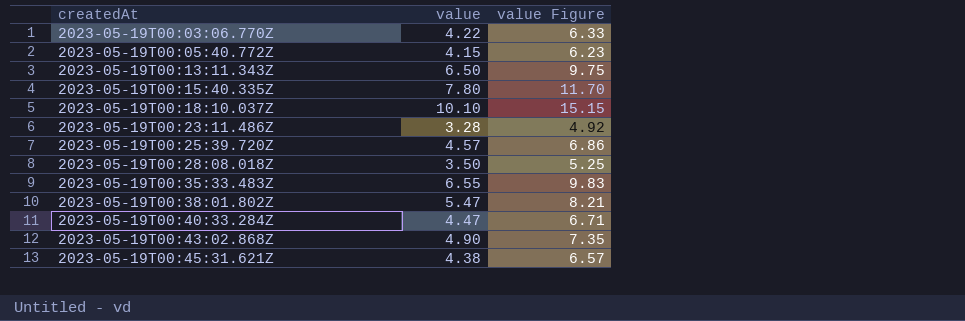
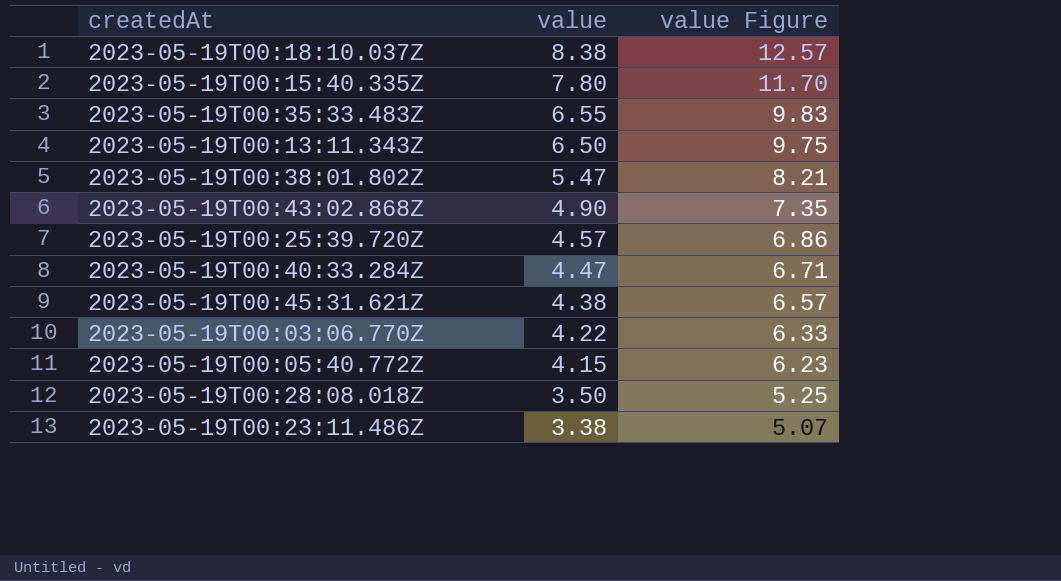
row order: createdAt ascending -> value descending
2023-05-19T00:18:10.037Z | value: 10.10 -> 8.38
2023-05-19T00:18:10.037Z | value Figure: 15.15 -> 12.57
2023-05-19T00:23:11.486Z | value: 3.28 -> 3.38
2023-05-19T00:23:11.486Z | value Figure: 4.92 -> 5.07

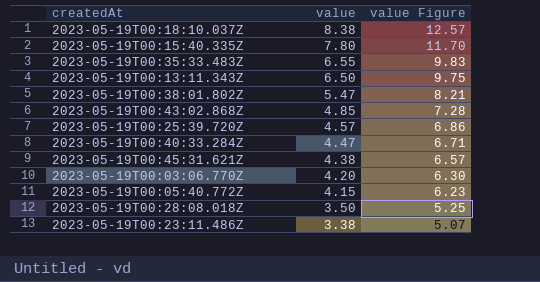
2023-05-19T00:43:02.868Z | value: 4.90 -> 4.85
2023-05-19T00:43:02.868Z | value Figure: 7.35 -> 7.28
2023-05-19T00:03:06.770Z | value: 4.22 -> 4.20
2023-05-19T00:03:06.770Z | value Figure: 6.33 -> 6.30

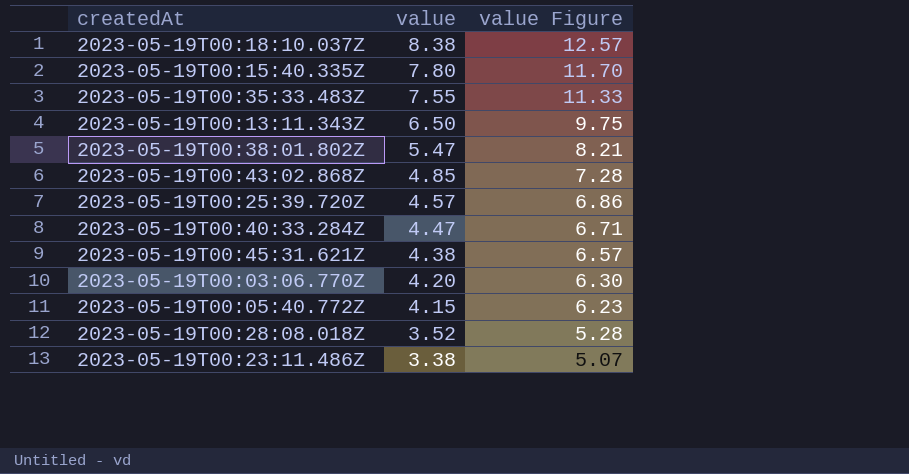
2023-05-19T00:35:33.483Z | value: 6.55 -> 7.55
2023-05-19T00:35:33.483Z | value Figure: 9.83 -> 11.33
2023-05-19T00:28:08.018Z | value: 3.50 -> 3.52
2023-05-19T00:28:08.018Z | value Figure: 5.25 -> 5.28

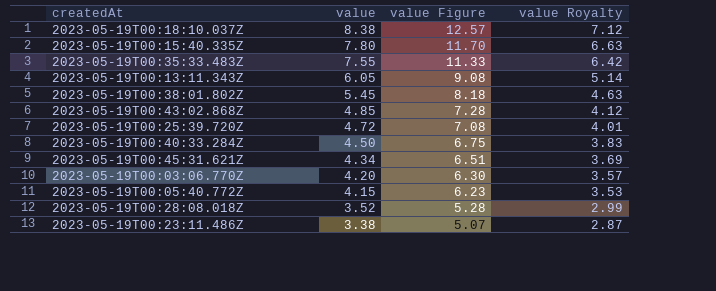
column value Royalty | formula: none -> [value] * 0.85
2023-05-19T00:13:11.343Z | value: 6.50 -> 6.05
2023-05-19T00:13:11.343Z | value Figure: 9.75 -> 9.08
2023-05-19T00:38:01.802Z | value: 5.47 -> 5.45
2023-05-19T00:38:01.802Z | value Figure: 8.21 -> 8.18
2023-05-19T00:25:39.720Z | value: 4.57 -> 4.72
2023-05-19T00:25:39.720Z | value Figure: 6.86 -> 7.08
2023-05-19T00:40:33.284Z | value: 4.47 -> 4.50
2023-05-19T00:40:33.284Z | value Figure: 6.71 -> 6.75
2023-05-19T00:45:31.621Z | value: 4.38 -> 4.34
2023-05-19T00:45:31.621Z | value Figure: 6.57 -> 6.51

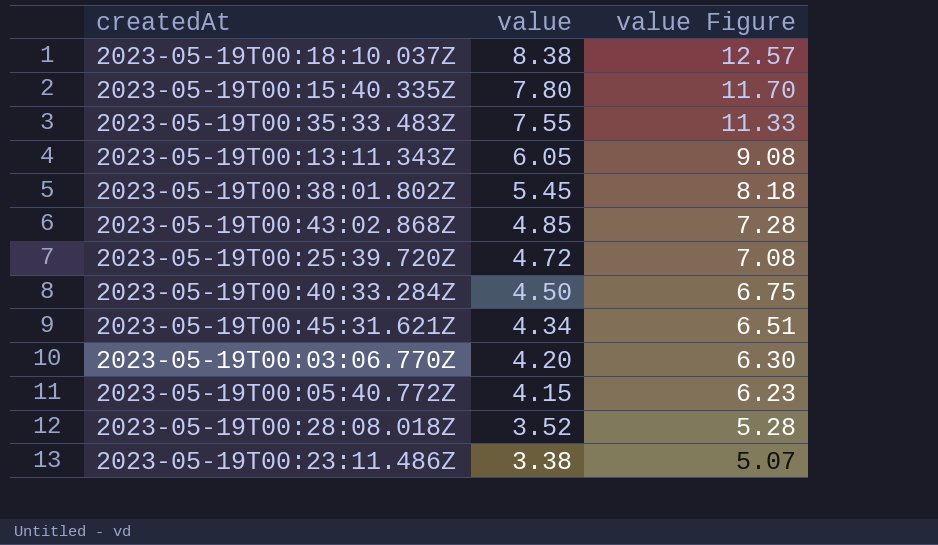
column value Royalty | formula: [value] * 0.85 -> none

